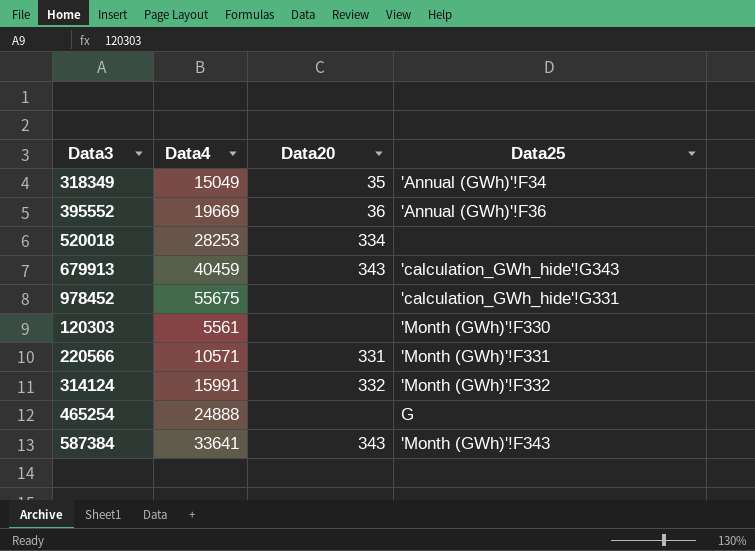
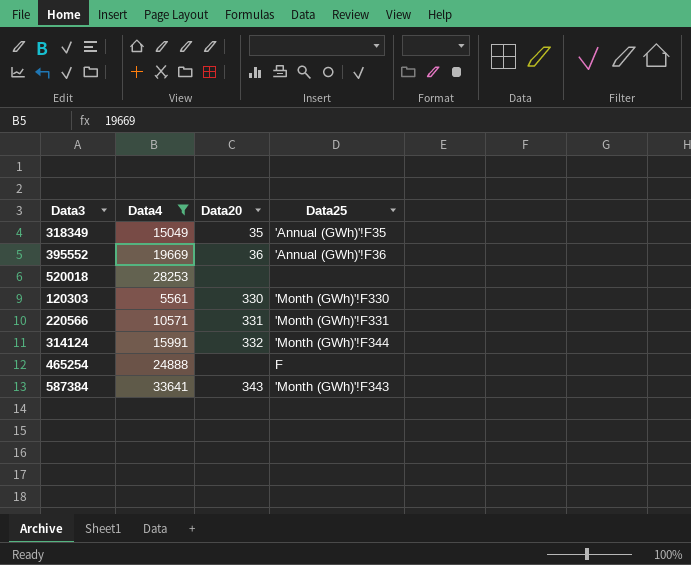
filter: none -> Data4 <= 33641
318349 | Data25: 'Annual (GWh)'!F34 -> 'Annual (GWh)'!F35
520018 | Data20: 334 -> none
120303 | Data20: none -> 330
314124 | Data25: 'Month (GWh)'!F332 -> 'Month (GWh)'!F344
465254 | Data25: G -> F

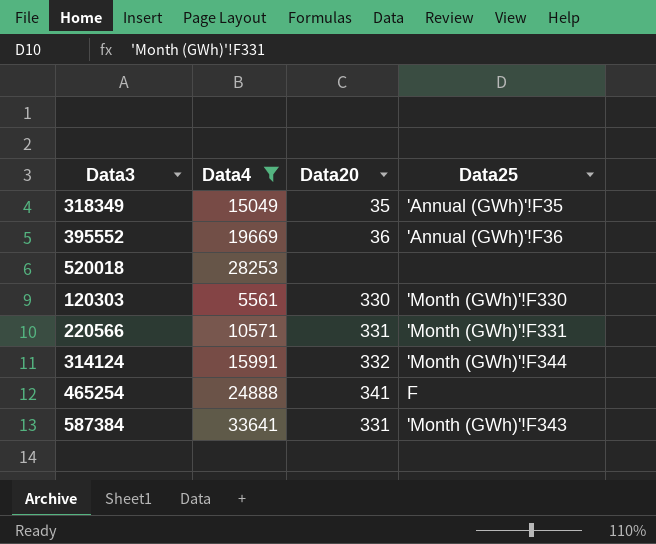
465254 | Data20: none -> 341
587384 | Data20: 343 -> 331

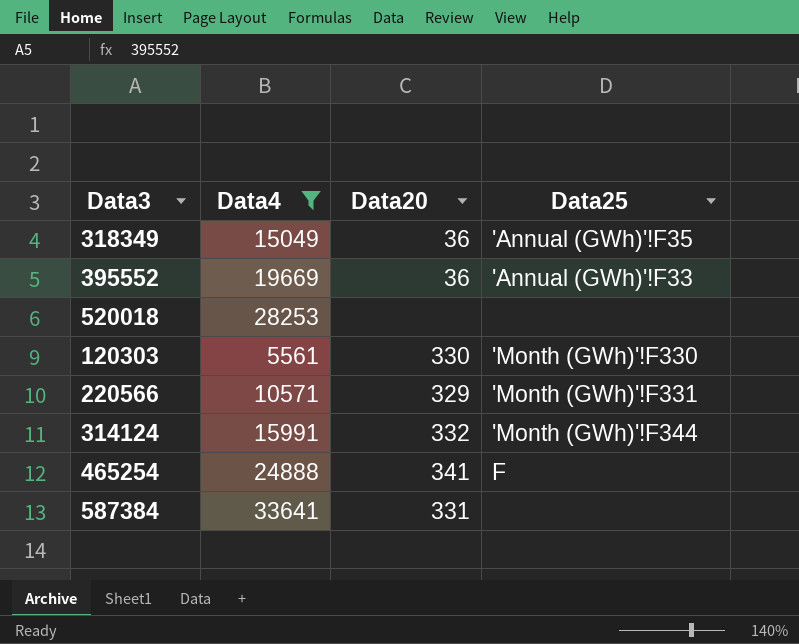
318349 | Data20: 35 -> 36
395552 | Data25: 'Annual (GWh)'!F36 -> 'Annual (GWh)'!F33
220566 | Data20: 331 -> 329
587384 | Data25: 'Month (GWh)'!F343 -> none

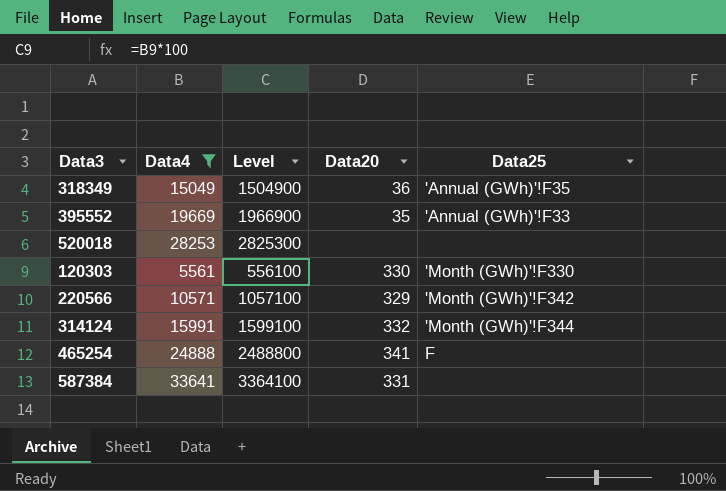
column Level | formula: none -> [Data4] * 100
395552 | Data20: 36 -> 35
220566 | Data25: 'Month (GWh)'!F331 -> 'Month (GWh)'!F342

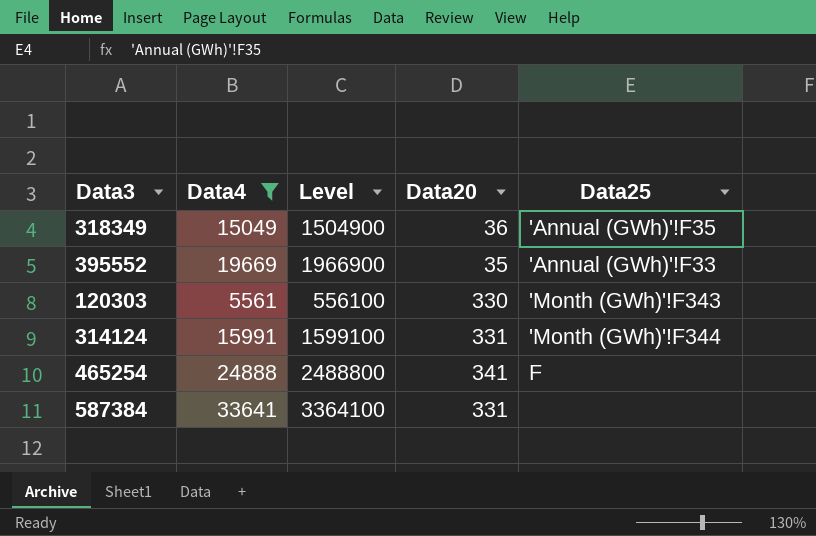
row 520018: 28253 | 2825300 | none | none -> none
row 220566: 10571 | 1057100 | 329 | 'Month (GWh)'!F342 -> none
120303 | Data25: 'Month (GWh)'!F330 -> 'Month (GWh)'!F343
314124 | Data20: 332 -> 331

